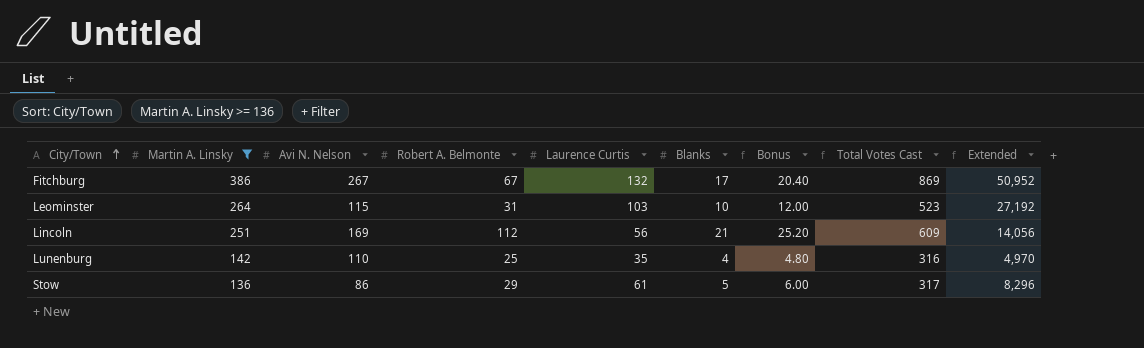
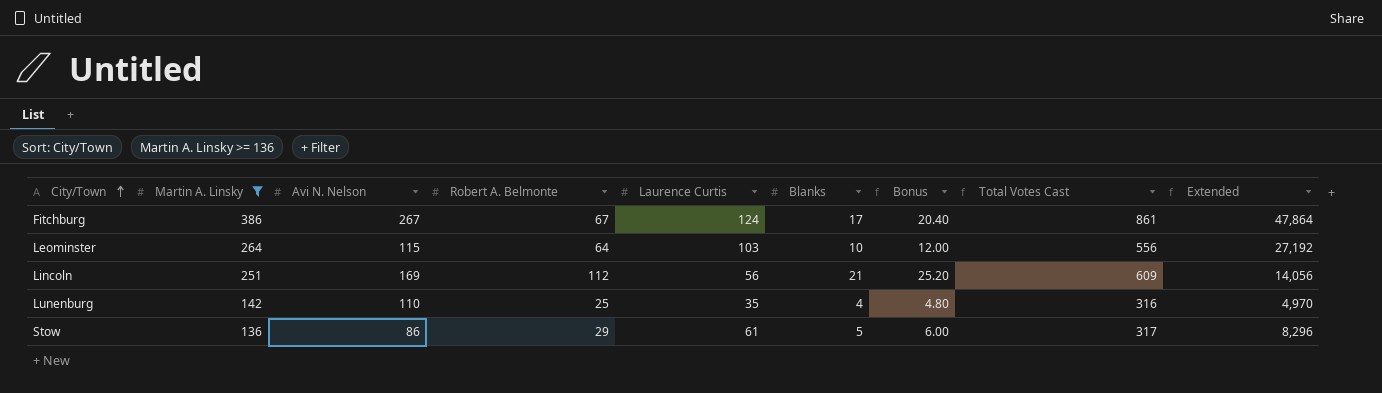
Fitchburg | Laurence Curtis: 132 -> 124
Fitchburg | Total Votes Cast: 869 -> 861
Fitchburg | Extended: 50,952 -> 47,864
Leominster | Robert A. Belmonte: 31 -> 64
Leominster | Total Votes Cast: 523 -> 556

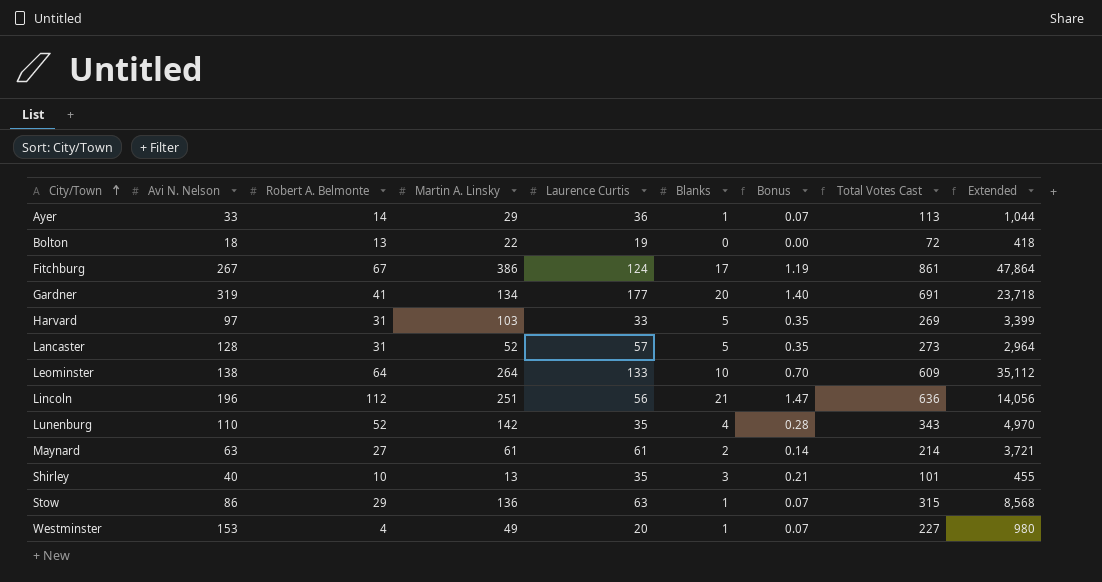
filter: Martin A. Linsky >= 136 -> none
column Martin A. Linsky | position: 2 -> 4
column Bonus | formula: [Blanks] * 1.2 -> [Blanks] * 0.07
Leominster | Avi N. Nelson: 115 -> 138
Leominster | Laurence Curtis: 103 -> 133
Leominster | Total Votes Cast: 556 -> 609
Leominster | Extended: 27,192 -> 35,112
Lincoln | Avi N. Nelson: 169 -> 196
Lincoln | Total Votes Cast: 609 -> 636
Lunenburg | Robert A. Belmonte: 25 -> 52
Lunenburg | Total Votes Cast: 316 -> 343
Stow | Laurence Curtis: 61 -> 63
Stow | Blanks: 5 -> 1
Stow | Total Votes Cast: 317 -> 315
Stow | Extended: 8,296 -> 8,568

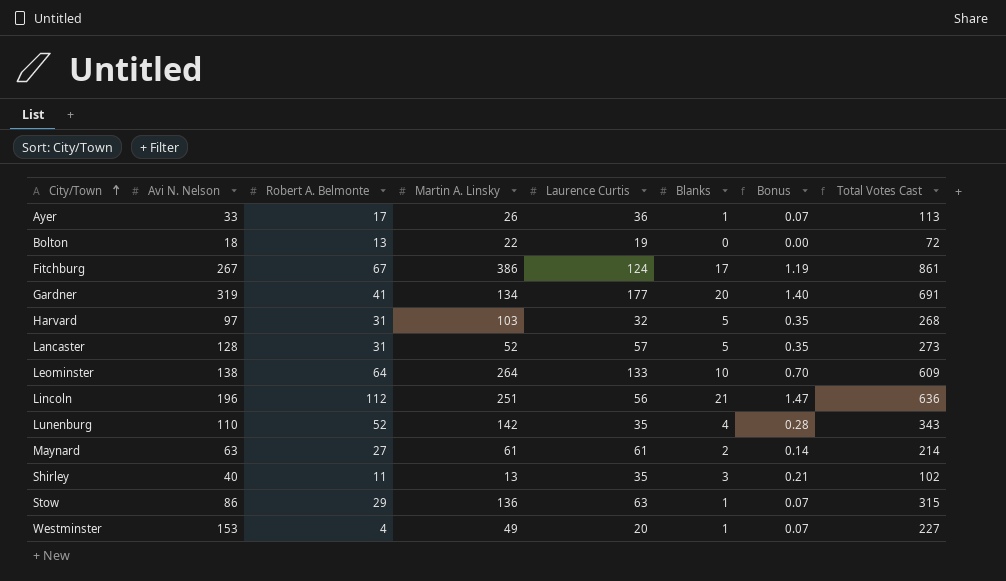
column Extended | formula: [Martin A. Linsky] * [Laurence Curtis] -> none
Ayer | Robert A. Belmonte: 14 -> 17
Ayer | Martin A. Linsky: 29 -> 26
Harvard | Laurence Curtis: 33 -> 32
Harvard | Total Votes Cast: 269 -> 268
Shirley | Robert A. Belmonte: 10 -> 11
Shirley | Total Votes Cast: 101 -> 102

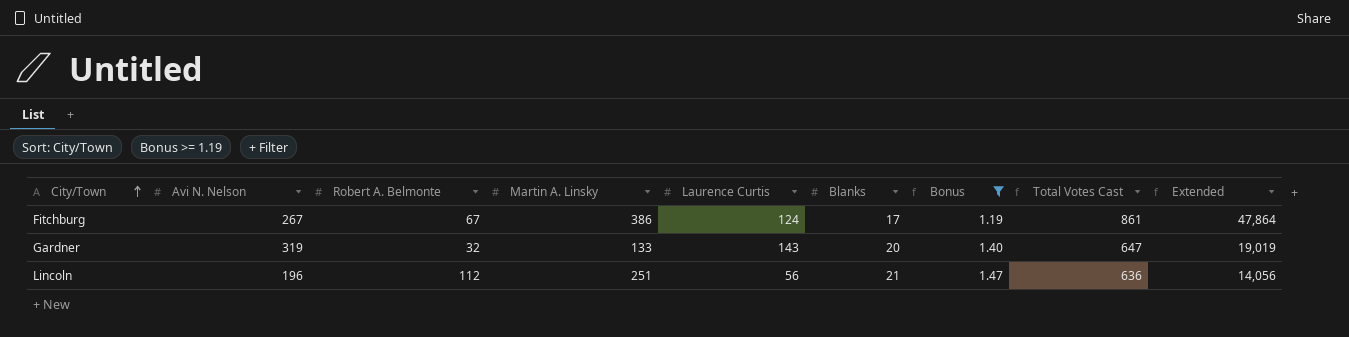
filter: none -> Bonus >= 1.19
column Extended | formula: none -> [Martin A. Linsky] * [Laurence Curtis]
Gardner | Robert A. Belmonte: 41 -> 32
Gardner | Martin A. Linsky: 134 -> 133
Gardner | Laurence Curtis: 177 -> 143
Gardner | Total Votes Cast: 691 -> 647

